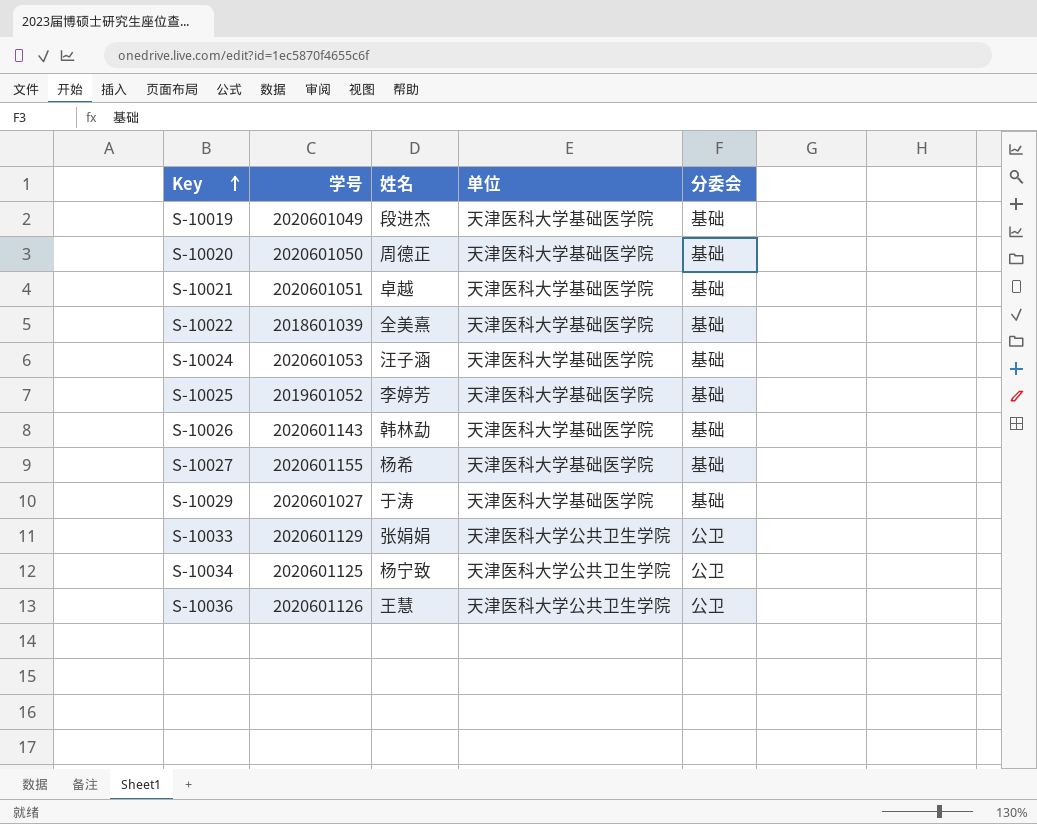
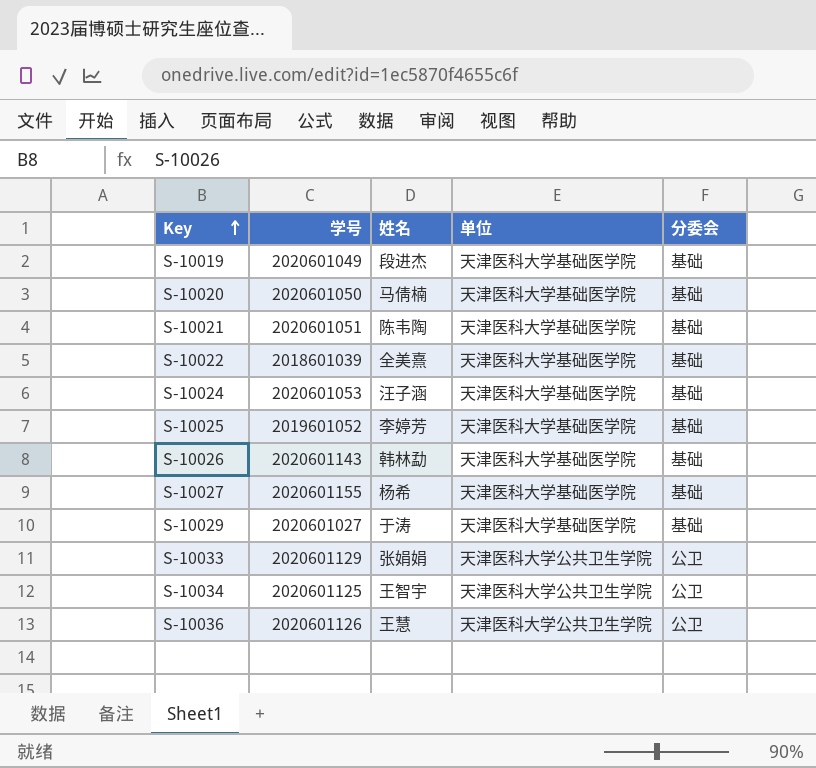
S-10020 | 姓名: 周德正 -> 马倩楠
S-10021 | 姓名: 卓越 -> 陈韦陶
S-10034 | 姓名: 杨宁致 -> 王智宇

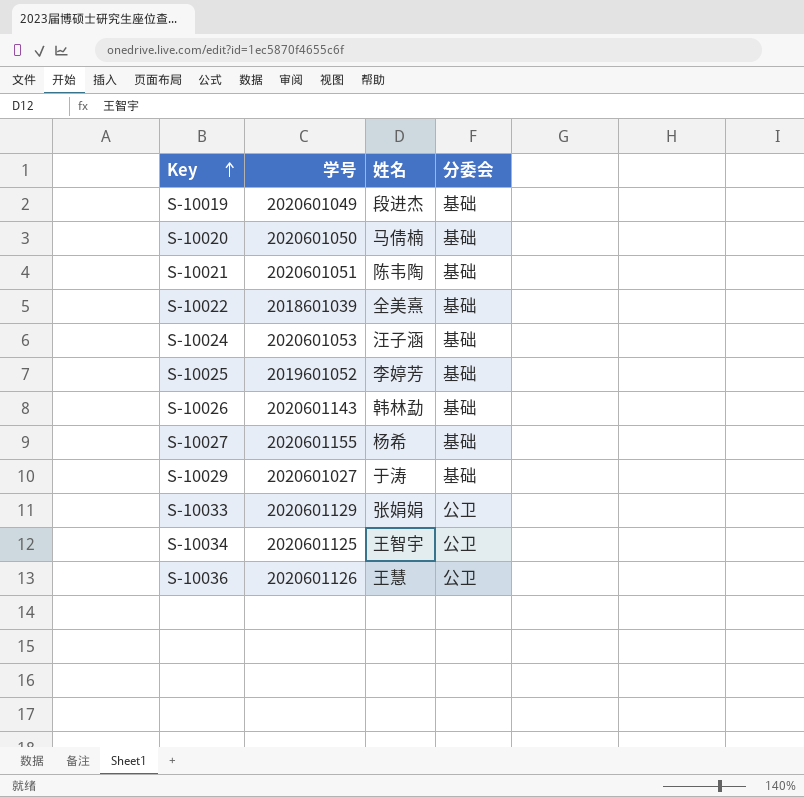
column 单位 | position: 4 -> none

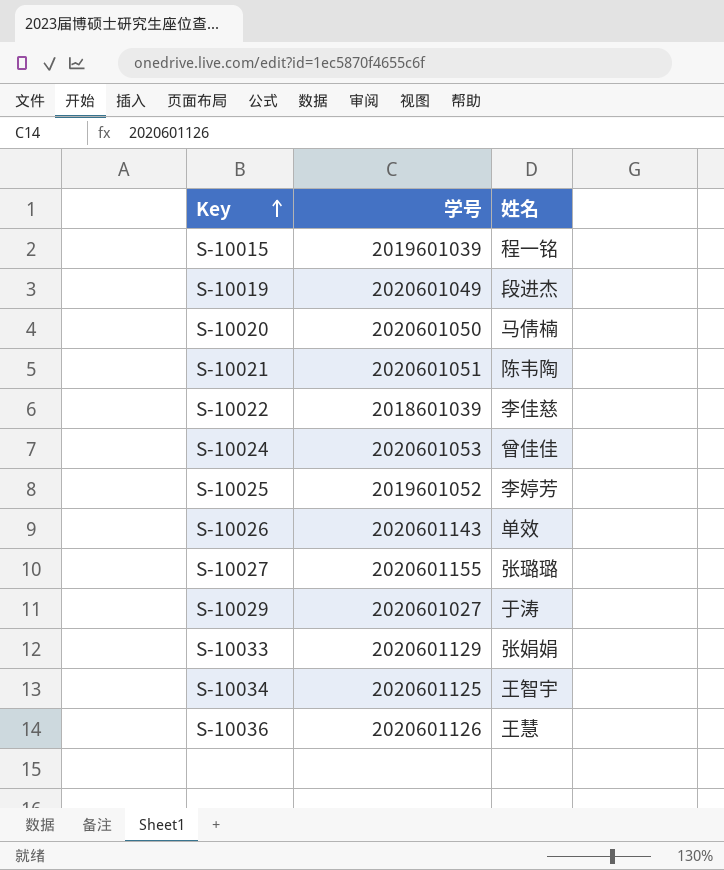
column 分委会 | position: 4 -> none
row S-10015: none -> 2019601039 | 程一铭
S-10022 | 姓名: 全美熹 -> 李佳慈
S-10024 | 姓名: 汪子涵 -> 曾佳佳
S-10026 | 姓名: 韩林勐 -> 单效
S-10027 | 姓名: 杨希 -> 张璐璐

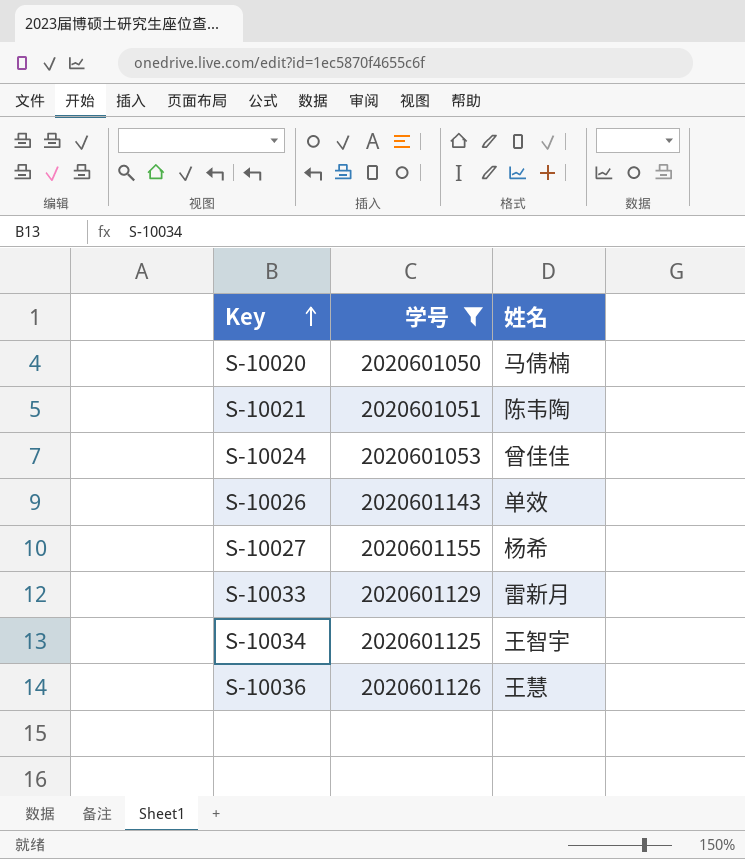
filter: none -> 学号 >= 2020601050
S-10027 | 姓名: 张璐璐 -> 杨希
S-10033 | 姓名: 张娟娟 -> 雷新月

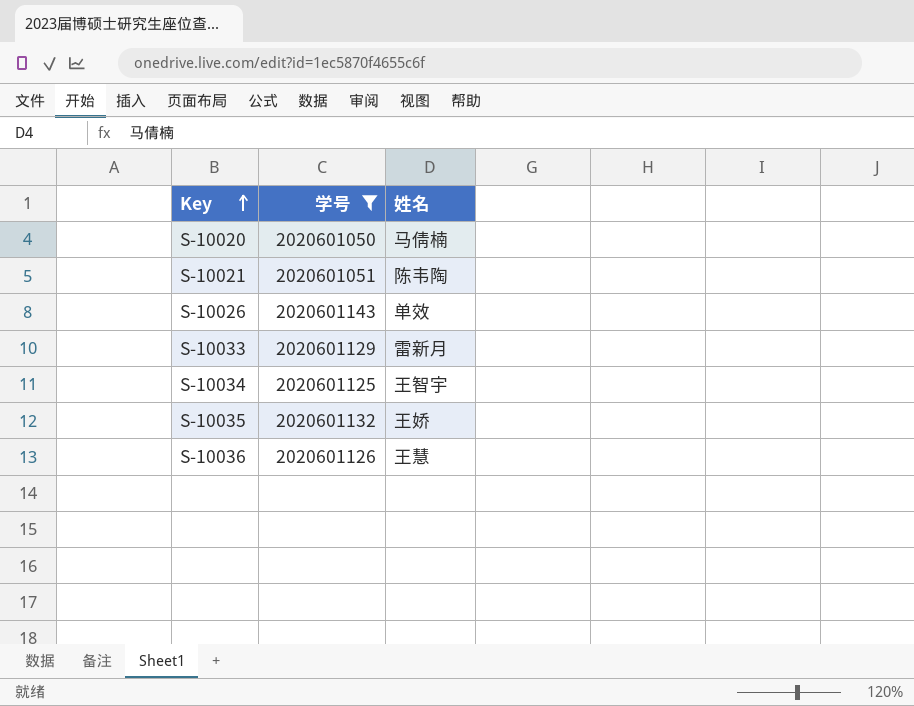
row S-10024: 2020601053 | 曾佳佳 -> none
row S-10027: 2020601155 | 杨希 -> none
row S-10035: none -> 2020601132 | 王娇

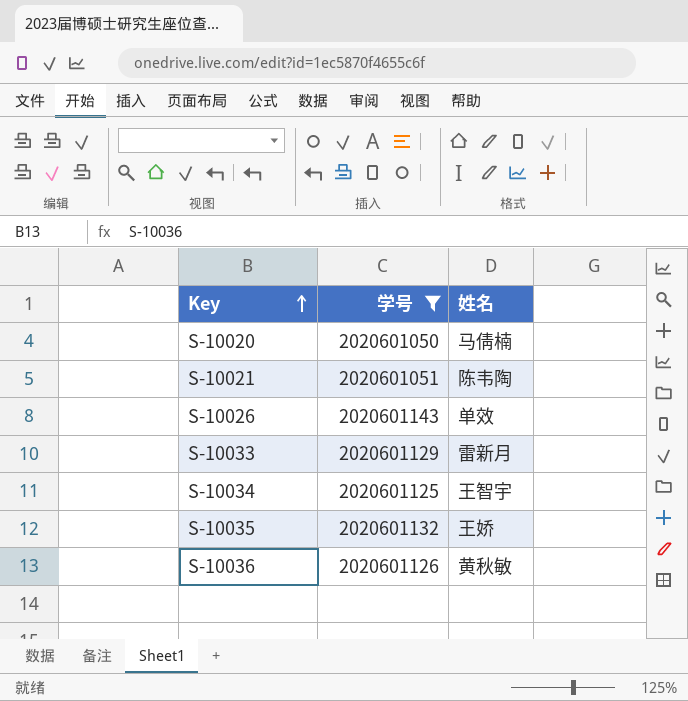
S-10036 | 姓名: 王慧 -> 黄秋敏

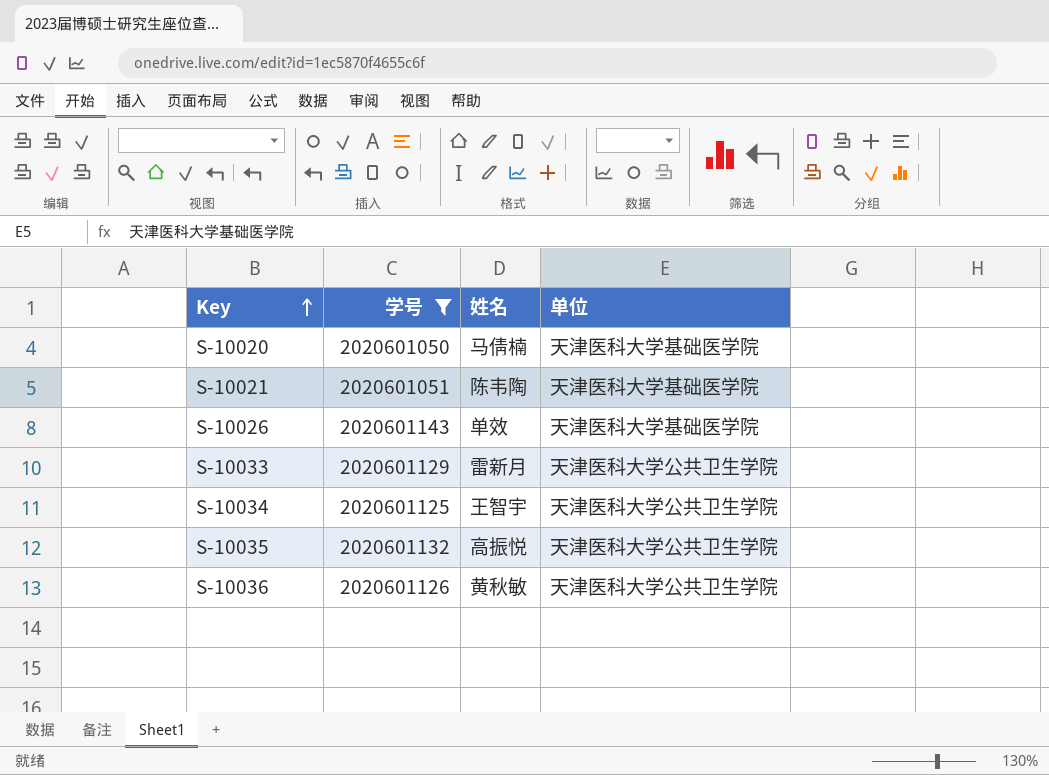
column 单位 | position: none -> 4
S-10035 | 姓名: 王娇 -> 高振悦

